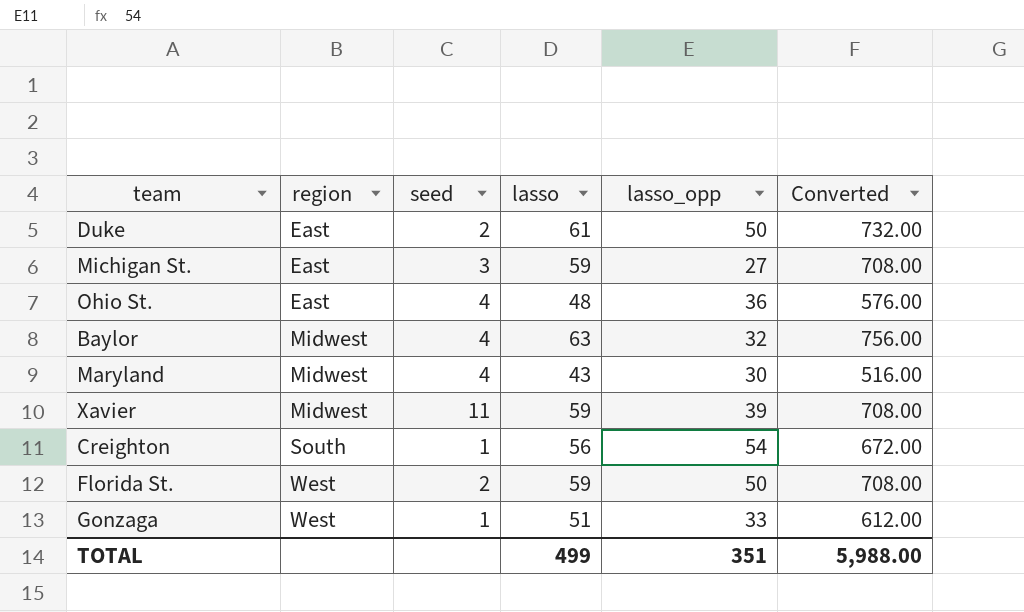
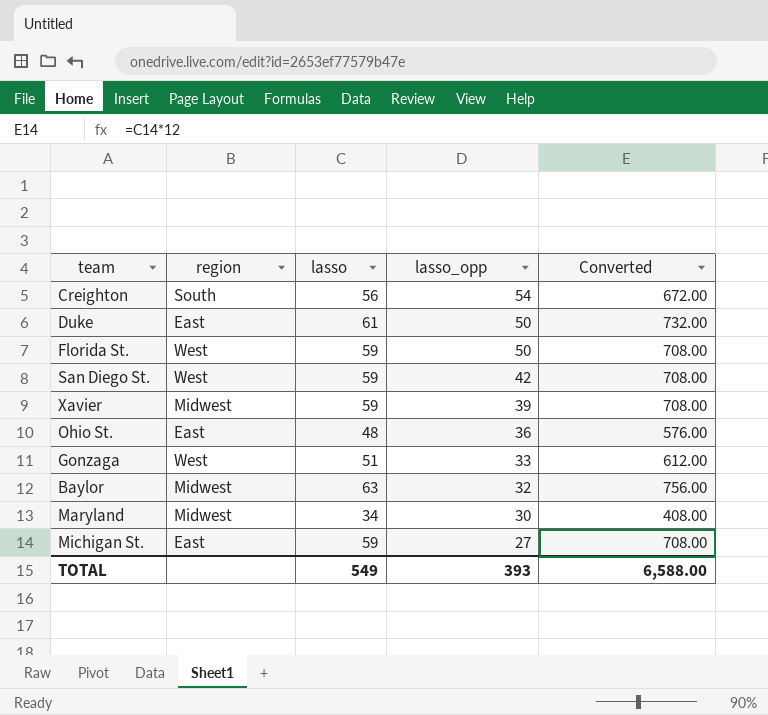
row order: region ascending -> lasso_opp descending
column seed | position: 3 -> none
row San Diego St.: none -> West | 59 | 42 | 708.00
Maryland | lasso: 43 -> 34
Maryland | Converted: 516.00 -> 408.00
TOTAL | lasso: 499 -> 549
TOTAL | lasso_opp: 351 -> 393
TOTAL | Converted: 5,988.00 -> 6,588.00

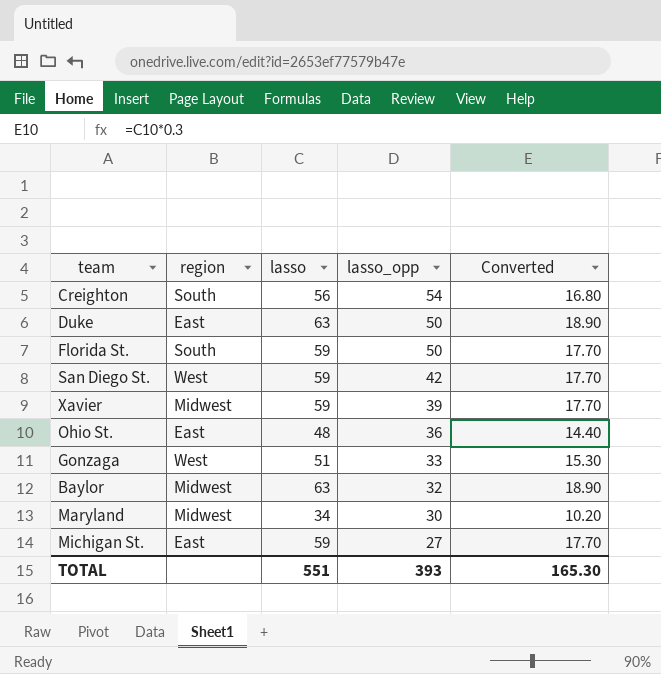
column Converted | formula: [lasso] * 12 -> [lasso] * 0.3
Duke | lasso: 61 -> 63
Florida St. | region: West -> South
TOTAL | lasso: 549 -> 551
TOTAL | Converted: 6,588.00 -> 165.30

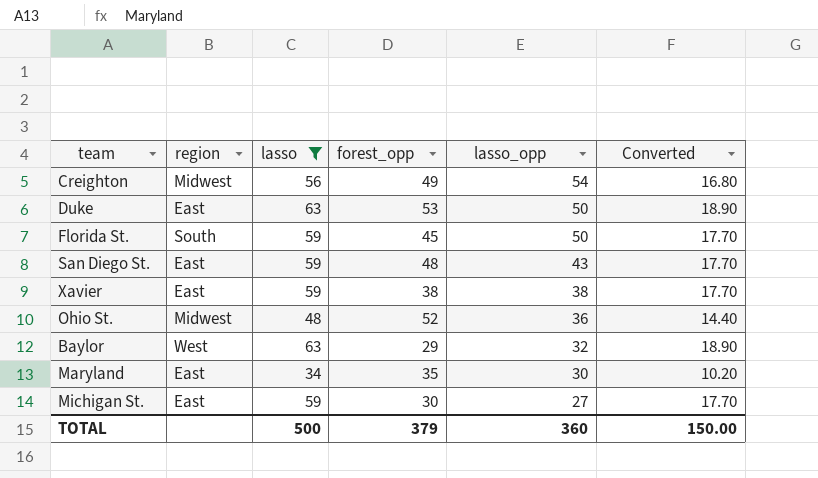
filter: none -> lasso != 51
column forest_opp | position: none -> 4
Creighton | region: South -> Midwest
San Diego St. | region: West -> East
San Diego St. | lasso_opp: 42 -> 43
Xavier | region: Midwest -> East
Xavier | lasso_opp: 39 -> 38
Ohio St. | region: East -> Midwest
Baylor | region: Midwest -> West
Maryland | region: Midwest -> East
TOTAL | lasso: 551 -> 500
TOTAL | lasso_opp: 393 -> 360
TOTAL | Converted: 165.30 -> 150.00

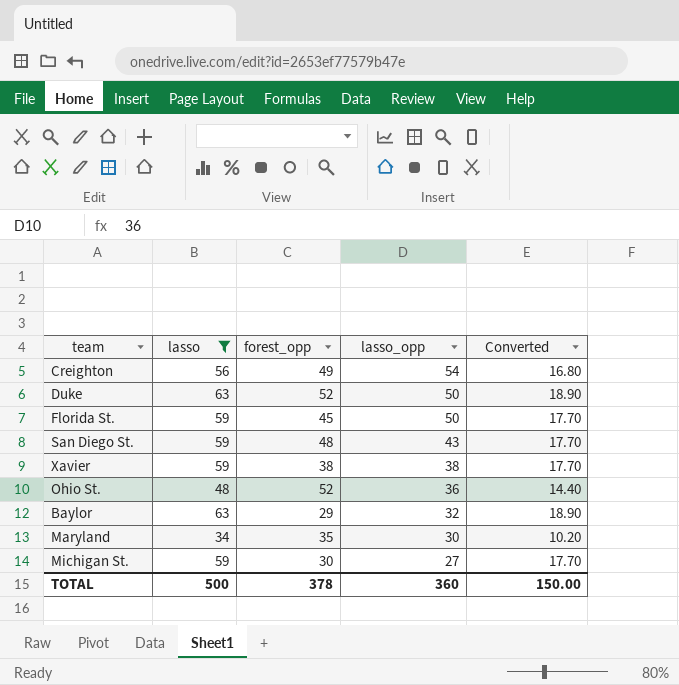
column region | position: 2 -> none
Duke | forest_opp: 53 -> 52
TOTAL | forest_opp: 379 -> 378

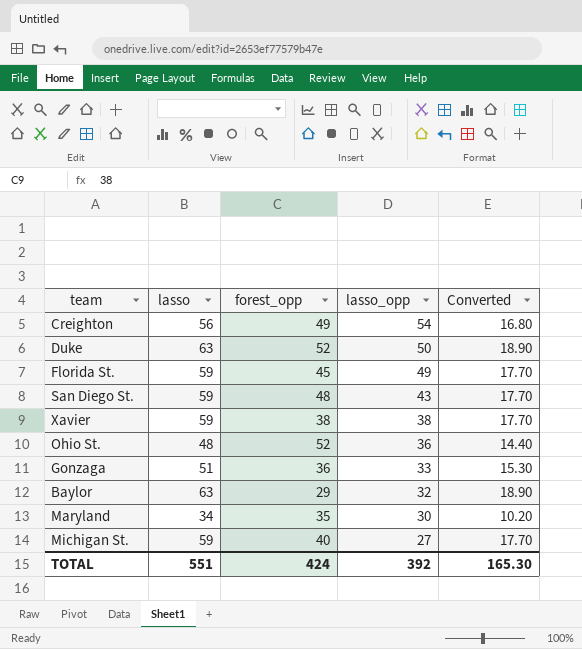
filter: lasso != 51 -> none
Florida St. | lasso_opp: 50 -> 49
Michigan St. | forest_opp: 30 -> 40
TOTAL | lasso: 500 -> 551
TOTAL | forest_opp: 378 -> 424
TOTAL | lasso_opp: 360 -> 392
TOTAL | Converted: 150.00 -> 165.30

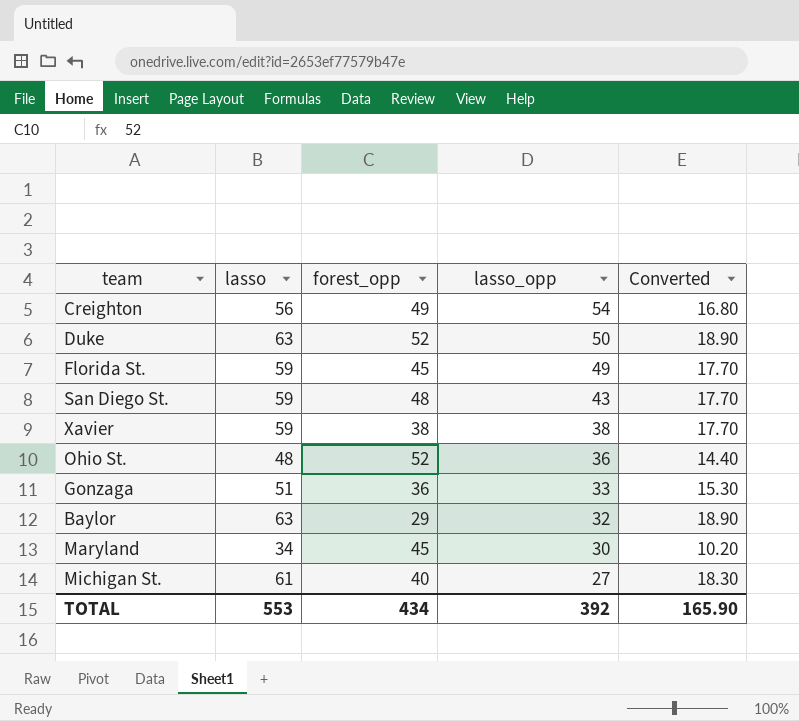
Maryland | forest_opp: 35 -> 45
Michigan St. | lasso: 59 -> 61
Michigan St. | Converted: 17.70 -> 18.30
TOTAL | lasso: 551 -> 553
TOTAL | forest_opp: 424 -> 434
TOTAL | Converted: 165.30 -> 165.90

